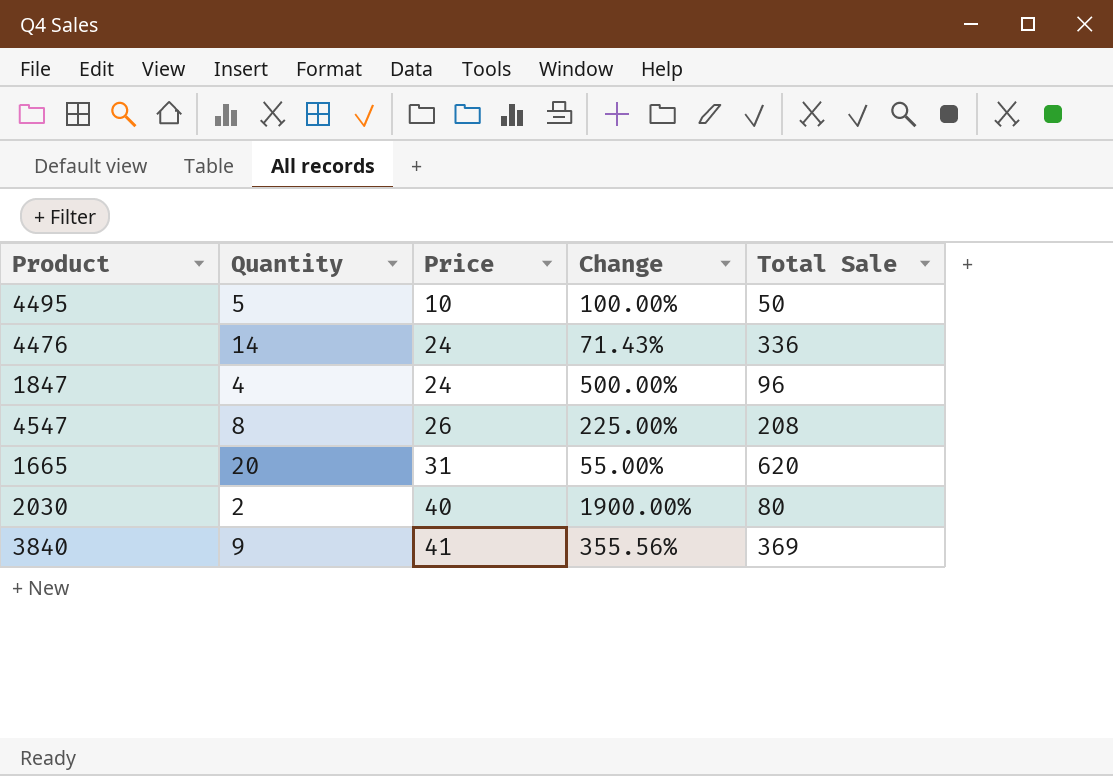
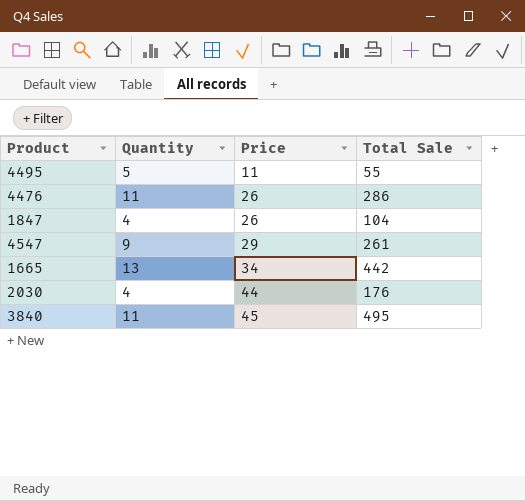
column Change | formula: ([Price] - [Quantity]) / [Quantity] -> none
4495 | Price: 10 -> 11
4495 | Total Sale: 50 -> 55
4476 | Quantity: 14 -> 11
4476 | Price: 24 -> 26
4476 | Total Sale: 336 -> 286
1847 | Price: 24 -> 26
1847 | Total Sale: 96 -> 104
4547 | Quantity: 8 -> 9
4547 | Price: 26 -> 29
4547 | Total Sale: 208 -> 261
1665 | Quantity: 20 -> 13
1665 | Price: 31 -> 34
1665 | Total Sale: 620 -> 442
2030 | Quantity: 2 -> 4
2030 | Price: 40 -> 44
2030 | Total Sale: 80 -> 176
3840 | Quantity: 9 -> 11
3840 | Price: 41 -> 45
3840 | Total Sale: 369 -> 495

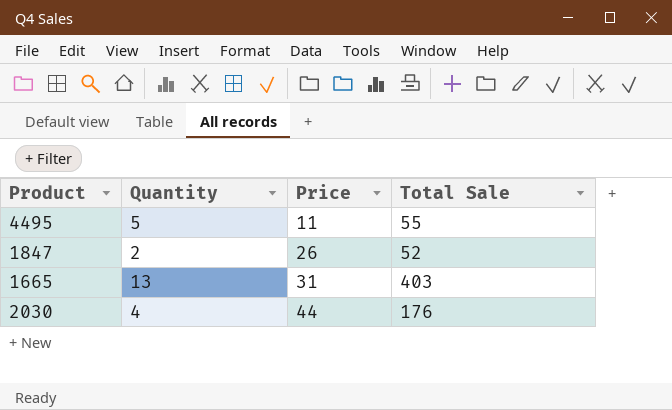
row 4476: 11 | 26 | 286 -> none
row 4547: 9 | 29 | 261 -> none
row 3840: 11 | 45 | 495 -> none
1847 | Quantity: 4 -> 2
1847 | Total Sale: 104 -> 52
1665 | Price: 34 -> 31
1665 | Total Sale: 442 -> 403

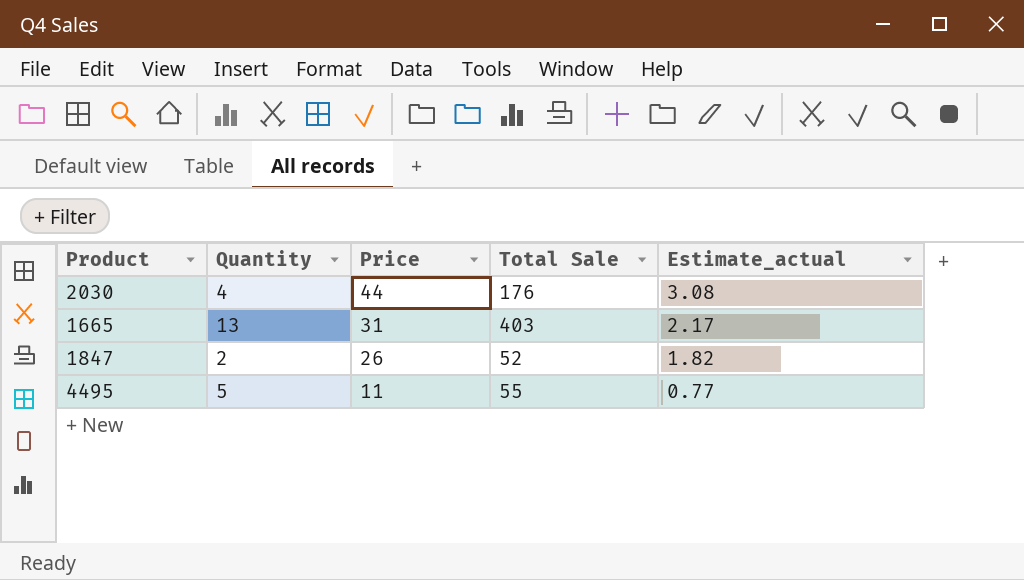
row order: Price ascending -> Price descending
column Estimate_actual | formula: none -> [Price] * 0.07

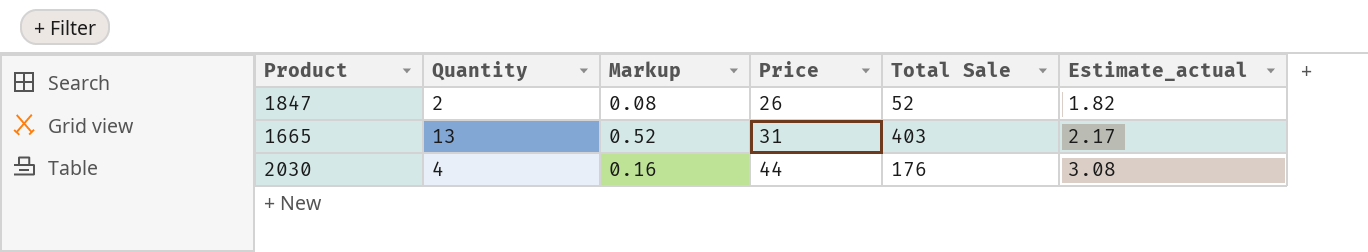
row order: Price descending -> Price ascending
column Markup | formula: none -> [Quantity] * 0.04
row 4495: 5 | 11 | 55 | 0.77 -> none

